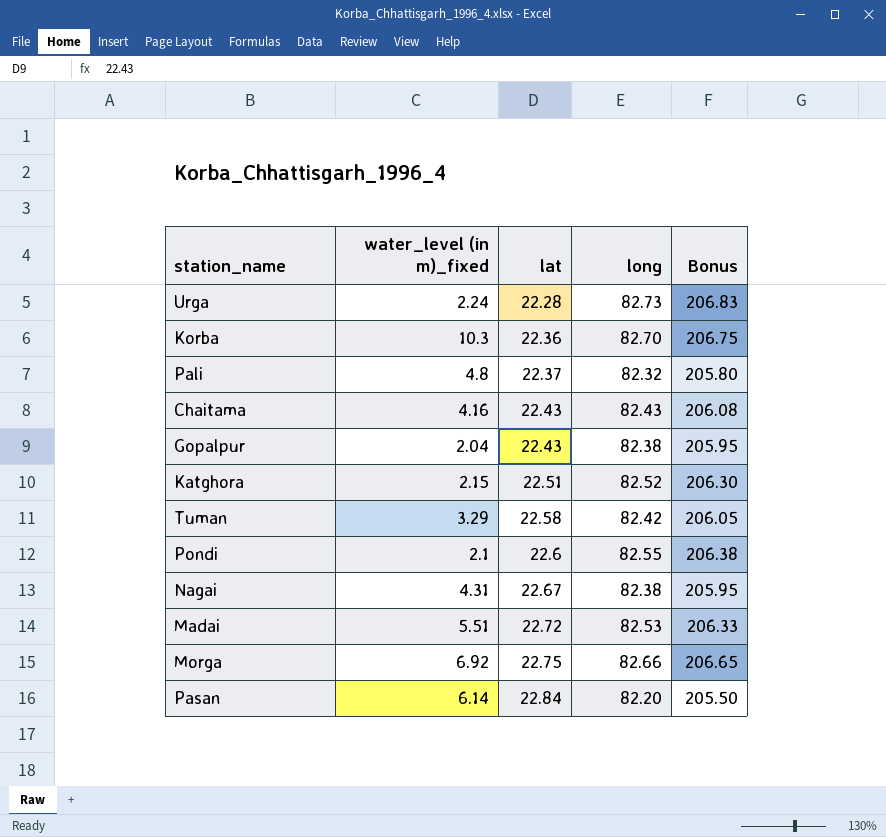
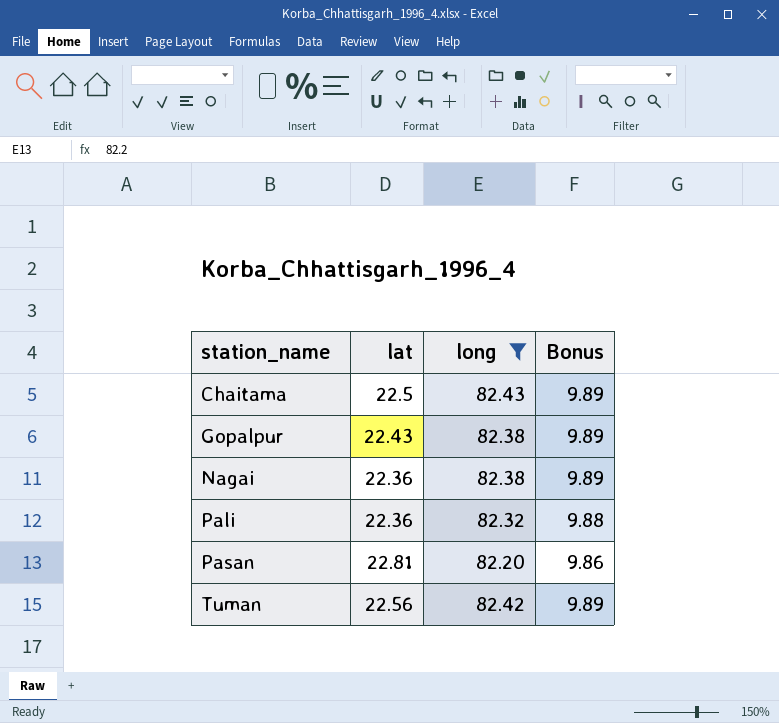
filter: none -> long <= 82.43
row order: lat ascending -> station_name ascending
column water_level (in m)_fixed | position: 2 -> none
column Bonus | formula: [long] * 2.5 -> [long] * 0.12
Chaitama | lat: 22.43 -> 22.5
Nagai | lat: 22.67 -> 22.36
Pali | lat: 22.37 -> 22.36
Pasan | lat: 22.84 -> 22.81
Tuman | lat: 22.58 -> 22.56

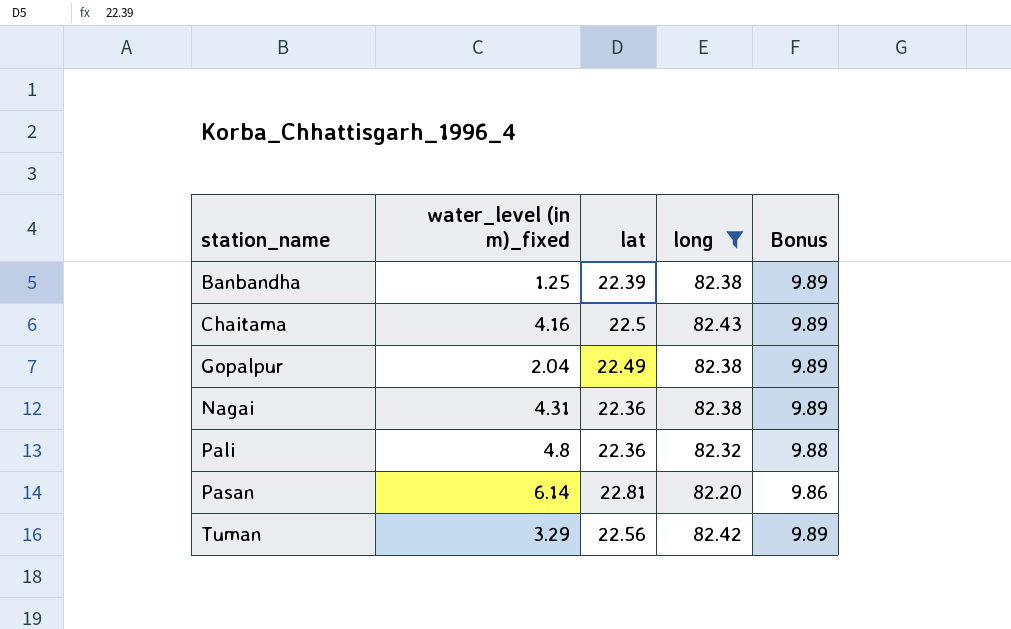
column water_level (in m)_fixed | position: none -> 2
row Banbandha: none -> 1.25 | 22.39 | 82.38 | 9.89
Gopalpur | lat: 22.43 -> 22.49

